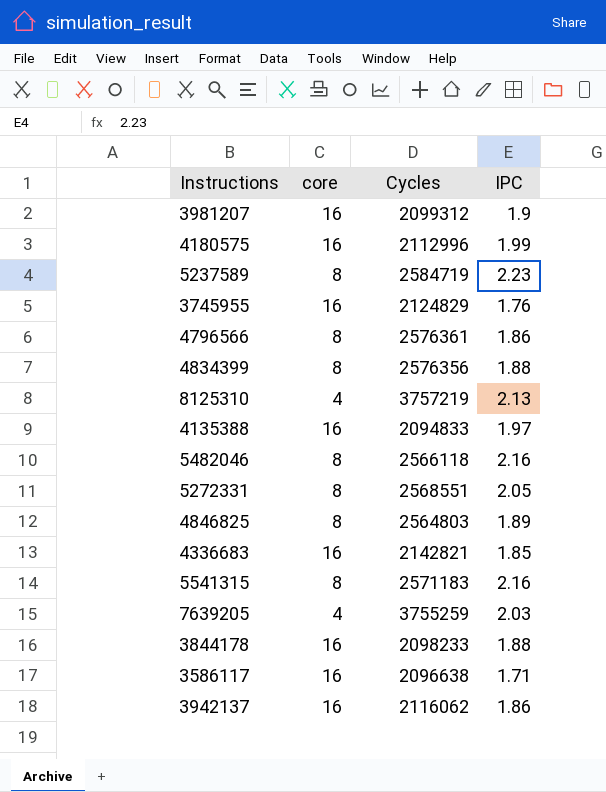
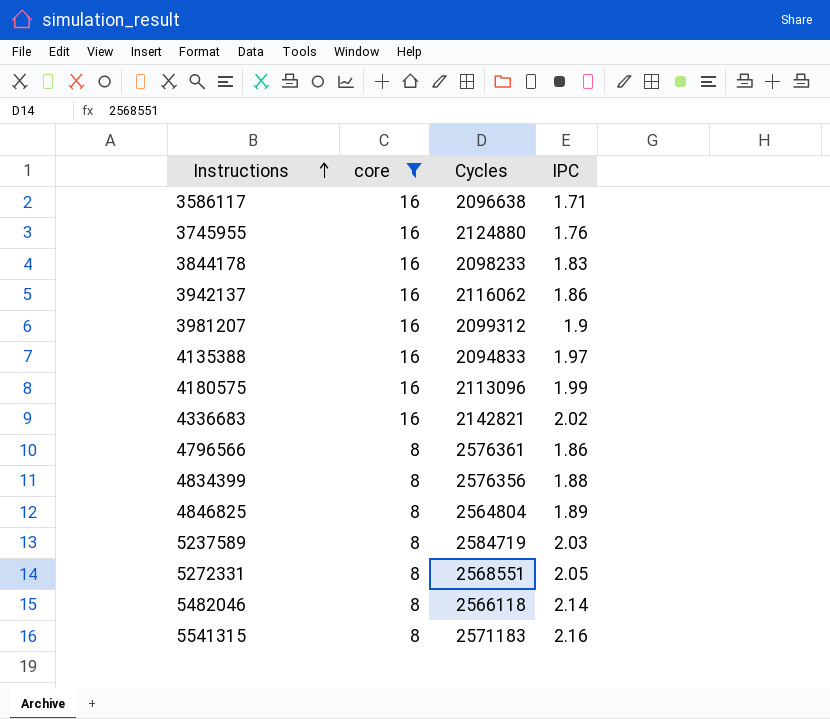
filter: none -> core != 4
row order: none -> Instructions ascending
3745955 | Cycles: 2124829 -> 2124880
3844178 | IPC: 1.88 -> 1.83
4180575 | Cycles: 2112996 -> 2113096
4336683 | IPC: 1.85 -> 2.02
4846825 | Cycles: 2564803 -> 2564804
5237589 | IPC: 2.23 -> 2.03
5482046 | IPC: 2.16 -> 2.14

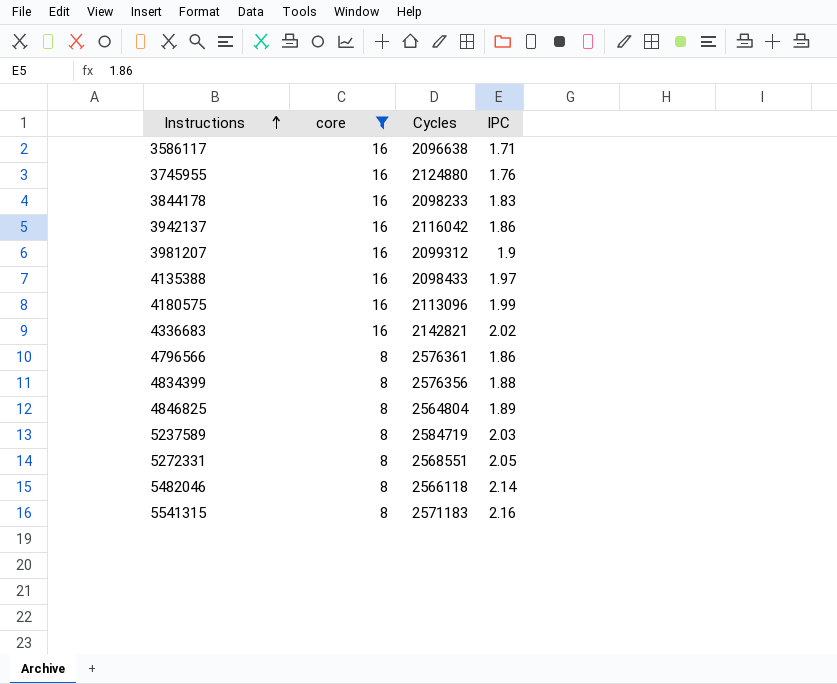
3942137 | Cycles: 2116062 -> 2116042
4135388 | Cycles: 2094833 -> 2098433

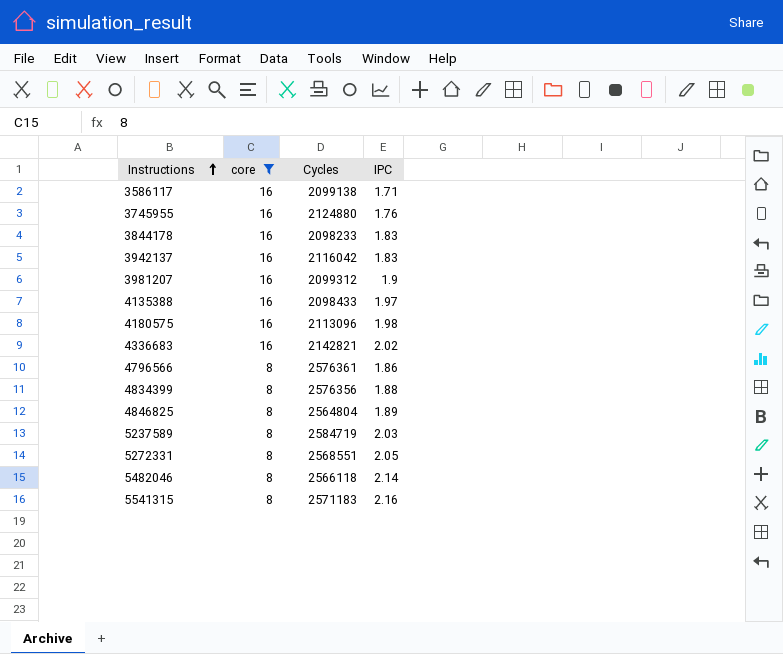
3586117 | Cycles: 2096638 -> 2099138
3942137 | IPC: 1.86 -> 1.83
4180575 | IPC: 1.99 -> 1.98

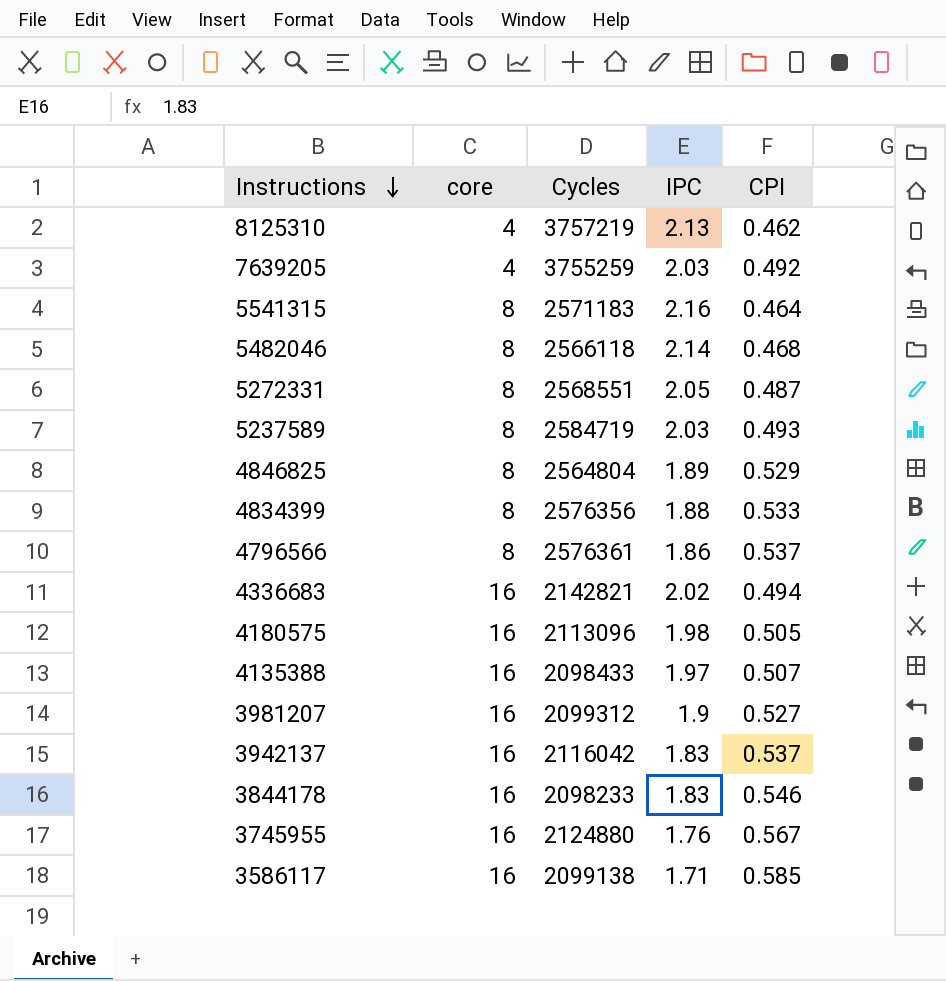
filter: core != 4 -> none
row order: Instructions ascending -> Instructions descending
column CPI | position: none -> 5

